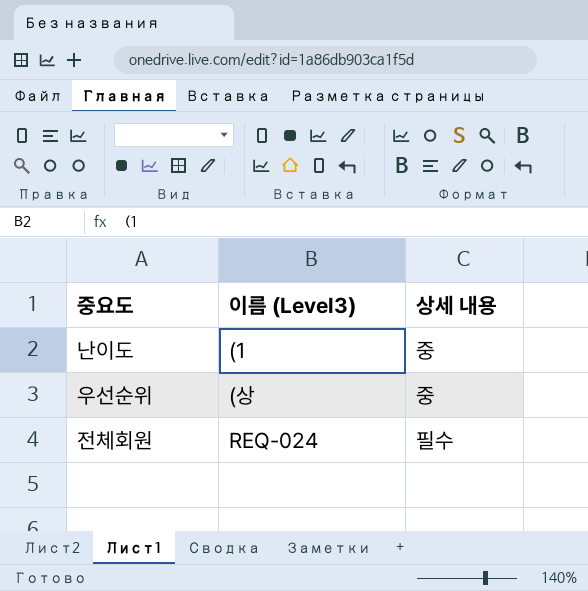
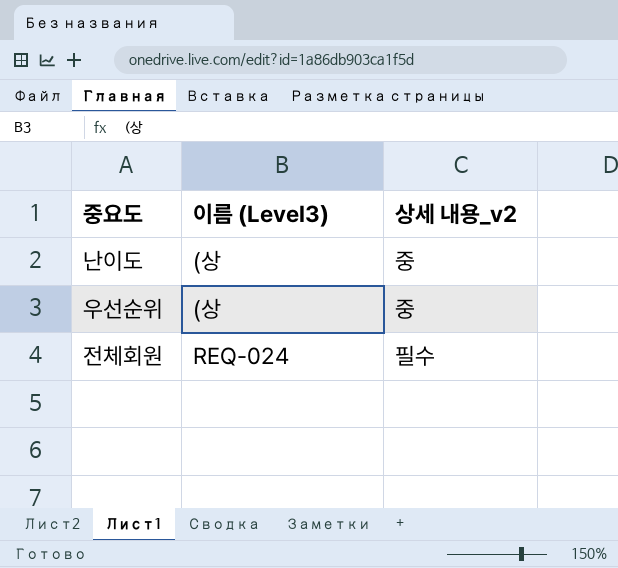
column name: 상세 내용 -> 상세 내용_v2
난이도 | 이름 (Level3): (1 -> (상

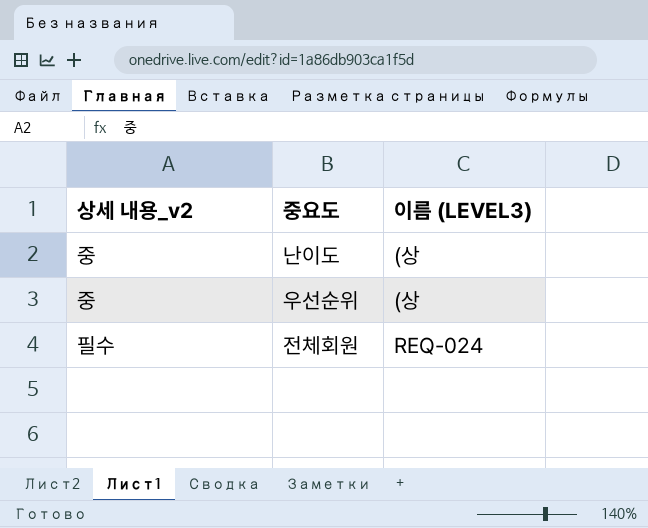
column 상세 내용_v2 | position: 3 -> 1
column name: 이름 (Level3) -> 이름 (LEVEL3)

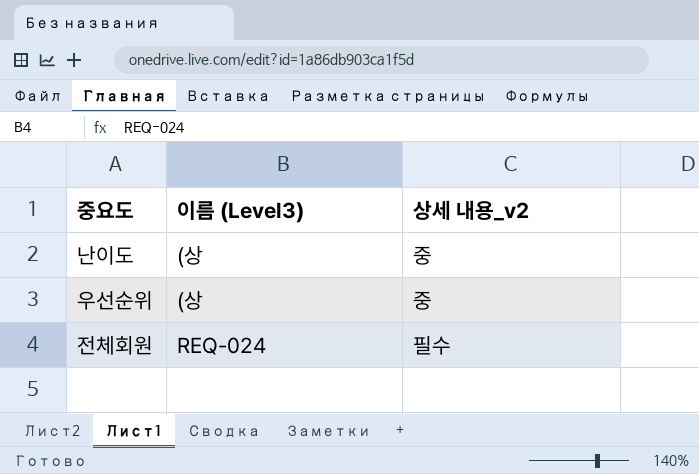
column name: 이름 (LEVEL3) -> 이름 (Level3)
column 상세 내용_v2 | position: 1 -> 3

